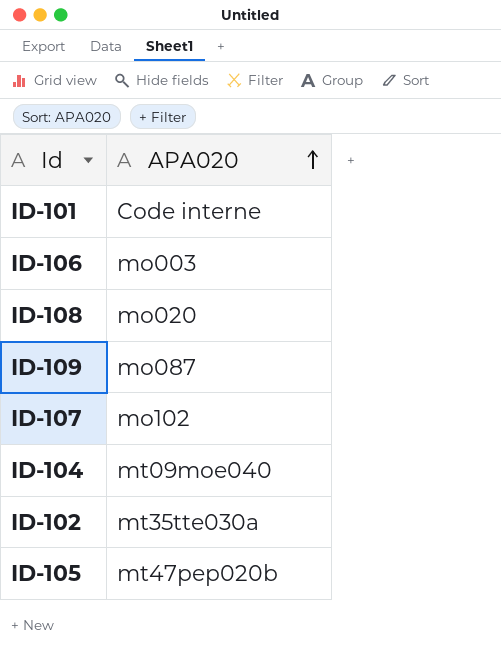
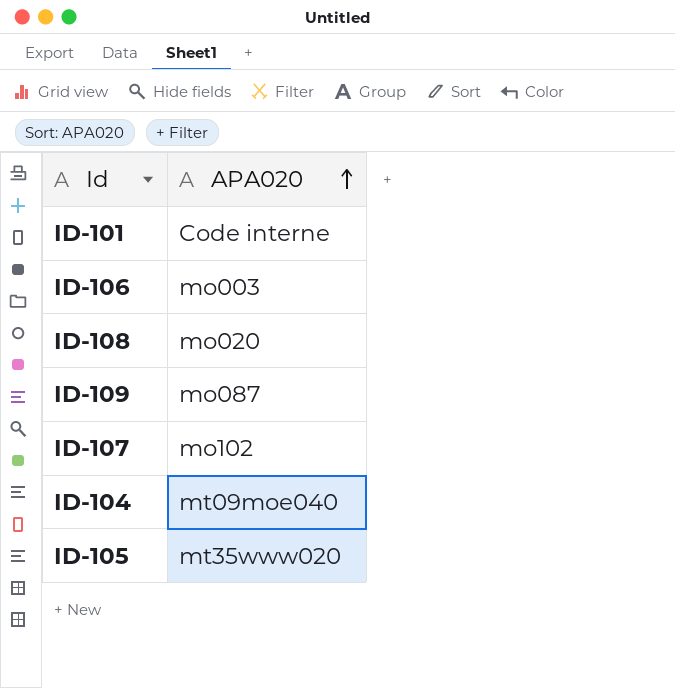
row ID-102: mt35tte030a -> none
ID-105 | APA020: mt47pep020b -> mt35www020

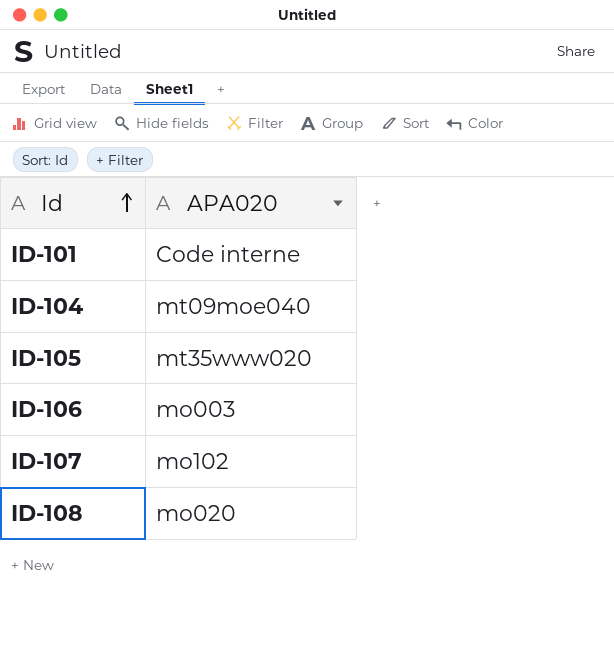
row order: APA020 ascending -> Id ascending
row ID-109: mo087 -> none

